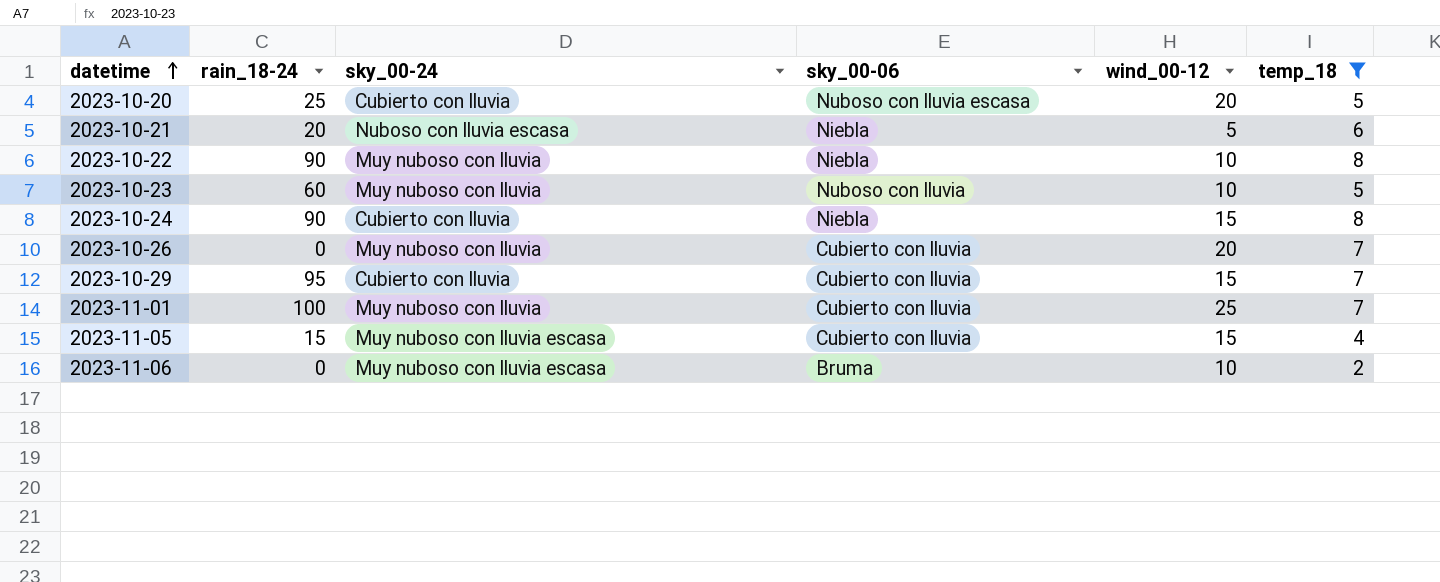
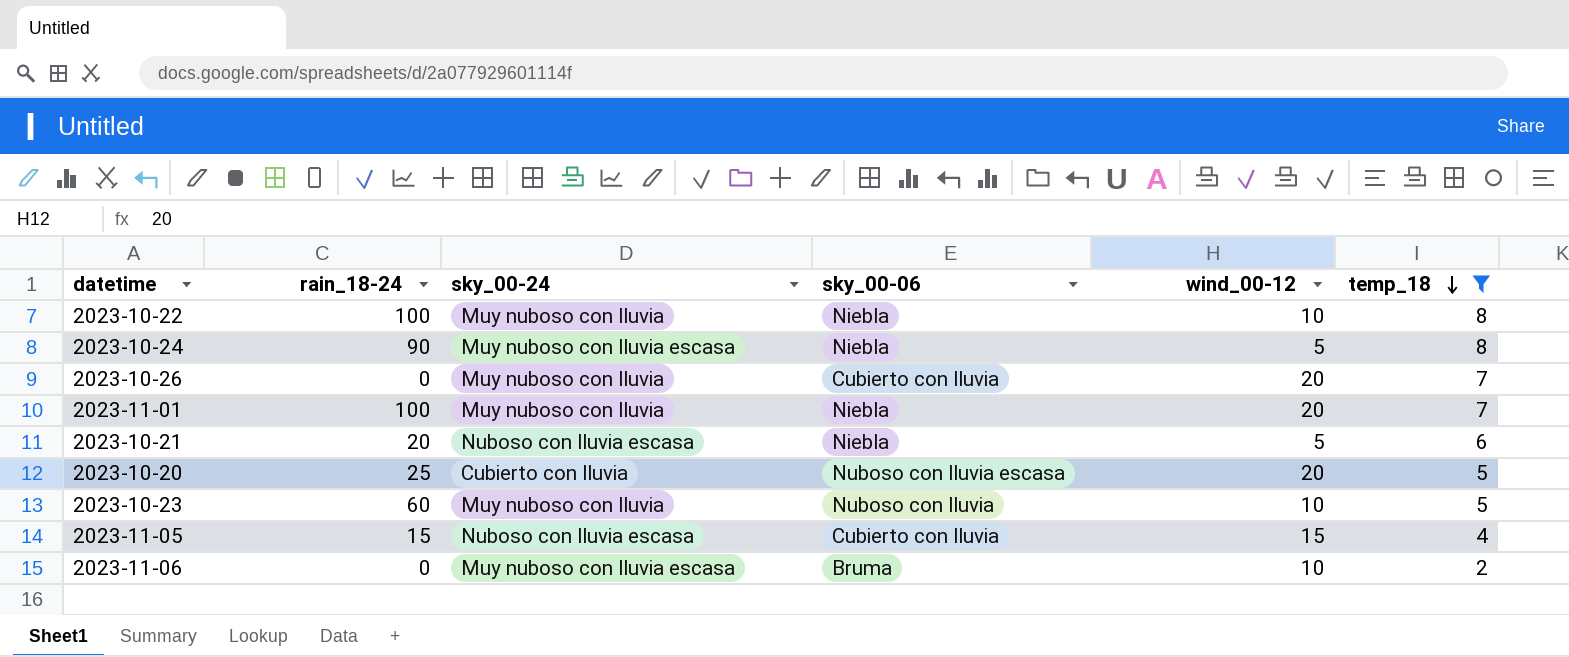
row order: datetime ascending -> temp_18 descending
row 2023-10-29: 95 | Cubierto con lluvia | Cubierto con lluvia | 15 | 7 -> none
2023-10-22 | rain_18-24: 90 -> 100
2023-10-24 | sky_00-24: Cubierto con lluvia -> Muy nuboso con lluvia escasa
2023-10-24 | wind_00-12: 15 -> 5
2023-11-01 | sky_00-06: Cubierto con lluvia -> Niebla
2023-11-01 | wind_00-12: 25 -> 20
2023-11-05 | sky_00-24: Muy nuboso con lluvia escasa -> Nuboso con lluvia escasa

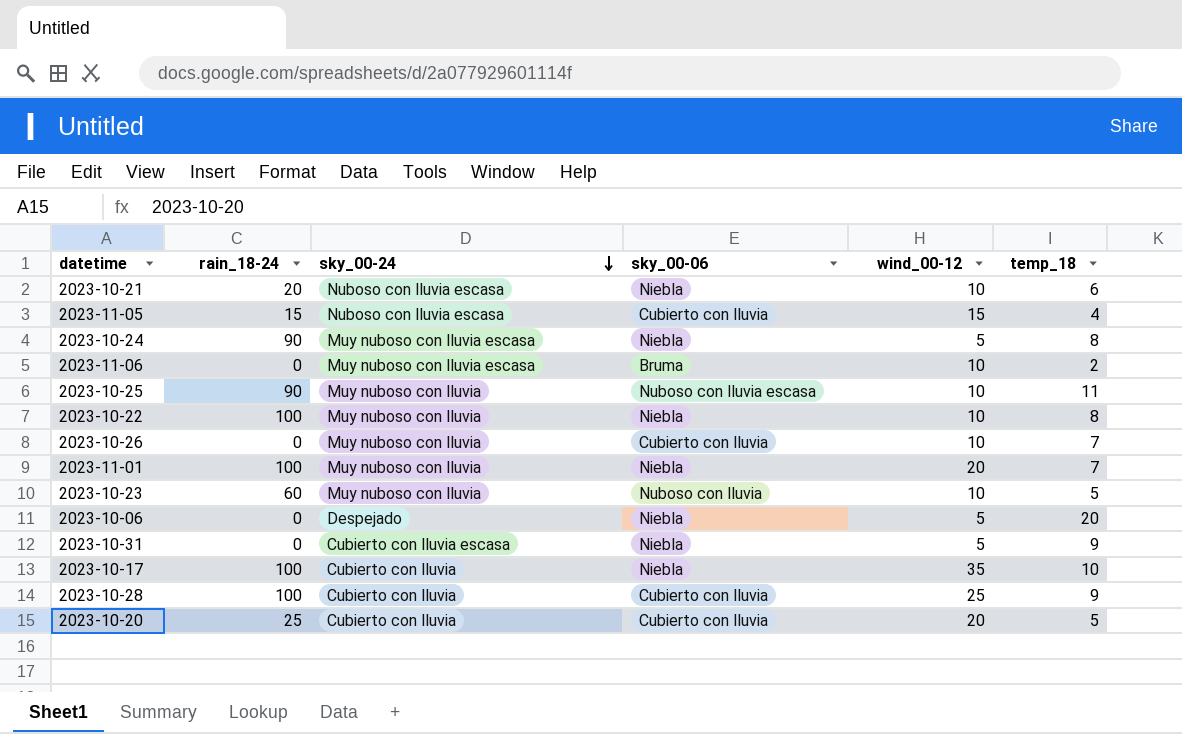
filter: temp_18 <= 8 -> none
row order: temp_18 descending -> sky_00-24 descending
2023-10-21 | wind_00-12: 5 -> 10
2023-10-26 | wind_00-12: 20 -> 10
2023-10-20 | sky_00-06: Nuboso con lluvia escasa -> Cubierto con lluvia

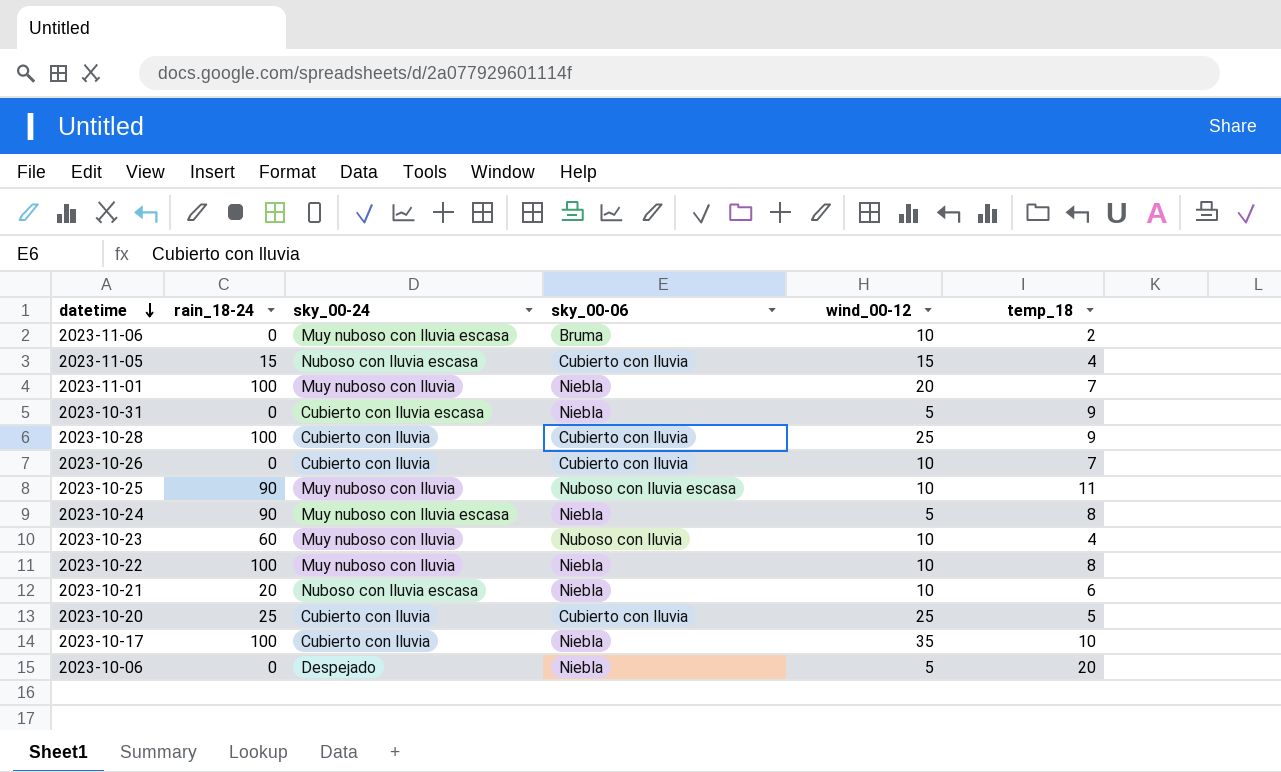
row order: sky_00-24 descending -> datetime descending
2023-10-26 | sky_00-24: Muy nuboso con lluvia -> Cubierto con lluvia
2023-10-23 | temp_18: 5 -> 4
2023-10-20 | wind_00-12: 20 -> 25

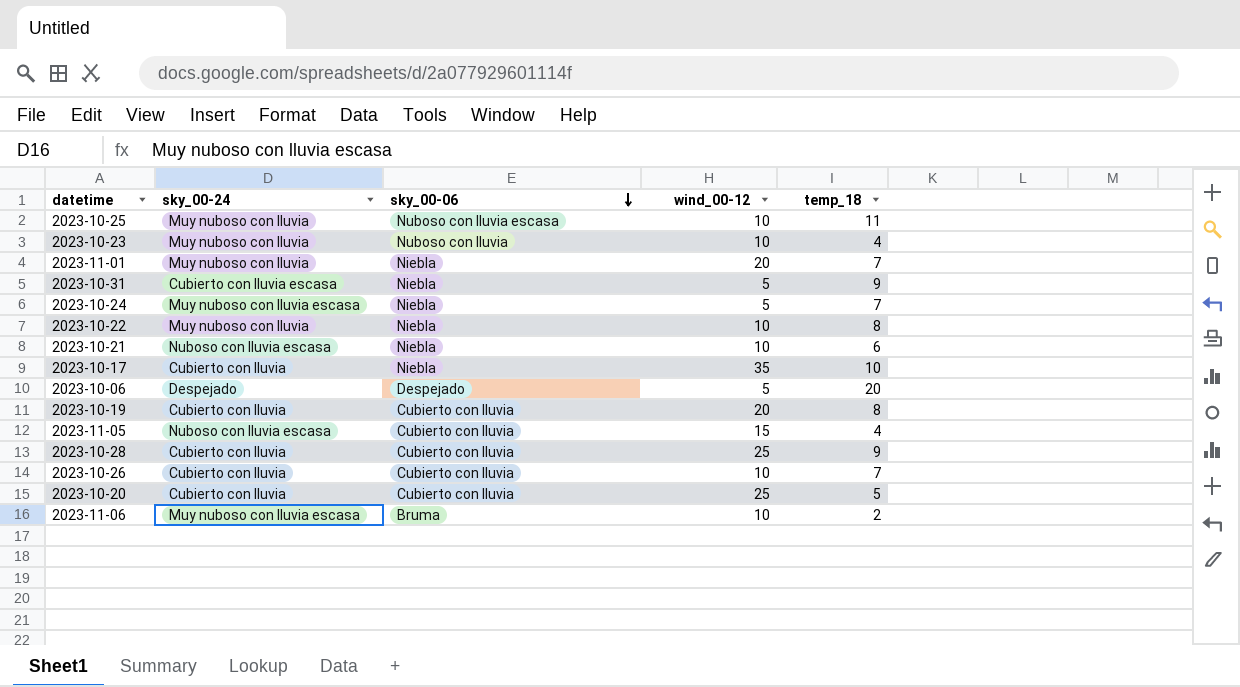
row order: datetime descending -> sky_00-06 descending
column rain_18-24 | position: 2 -> none
2023-10-24 | temp_18: 8 -> 7
2023-10-06 | sky_00-06: Niebla -> Despejado
row 2023-10-19: none -> Cubierto con lluvia | Cubierto con lluvia | 20 | 8

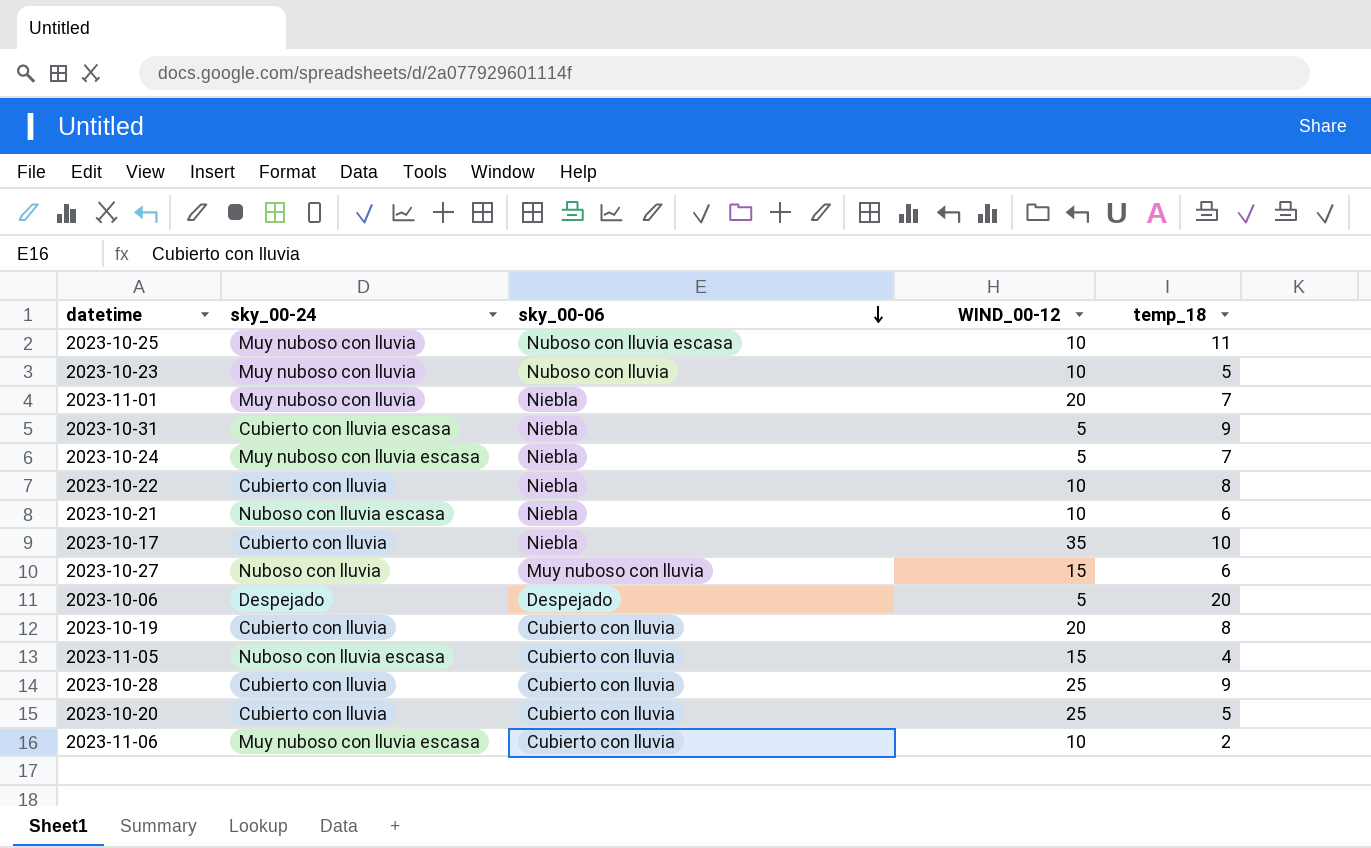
column name: wind_00-12 -> WIND_00-12
row 2023-10-26: Cubierto con lluvia | Cubierto con lluvia | 10 | 7 -> none
2023-10-23 | temp_18: 4 -> 5
2023-10-22 | sky_00-24: Muy nuboso con lluvia -> Cubierto con lluvia
row 2023-10-27: none -> Nuboso con lluvia | Muy nuboso con lluvia | 15 | 6
2023-11-06 | sky_00-06: Bruma -> Cubierto con lluvia

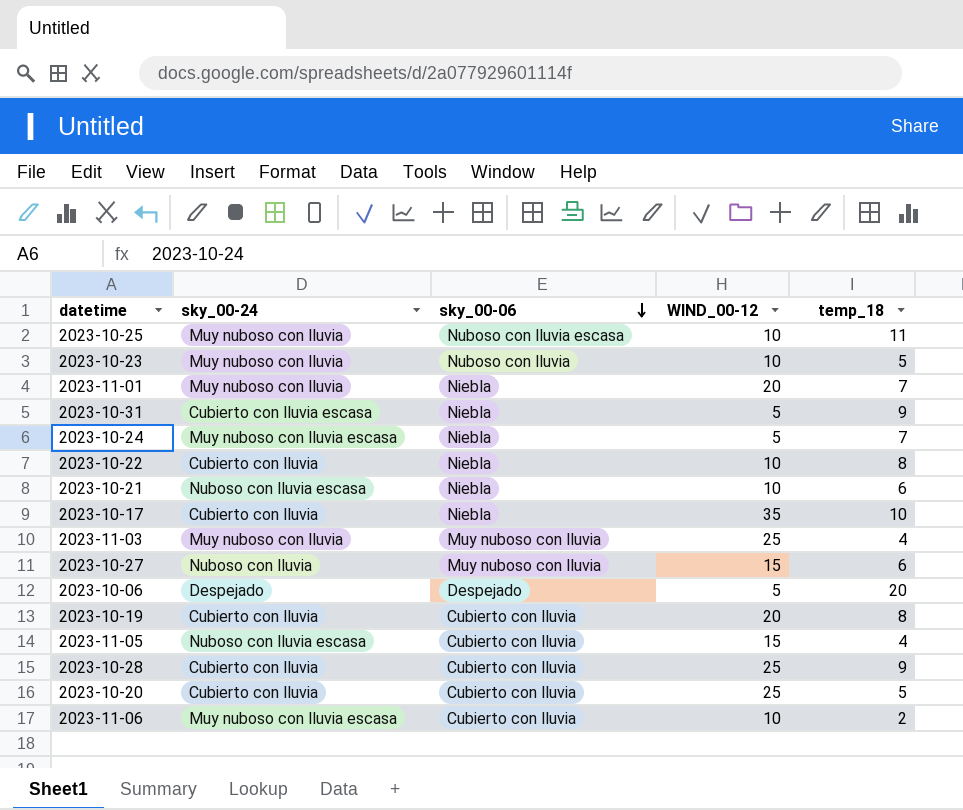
row 2023-11-03: none -> Muy nuboso con lluvia | Muy nuboso con lluvia | 25 | 4

